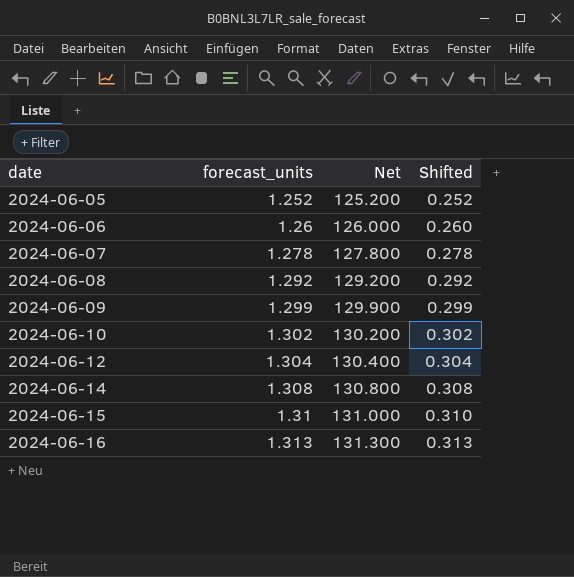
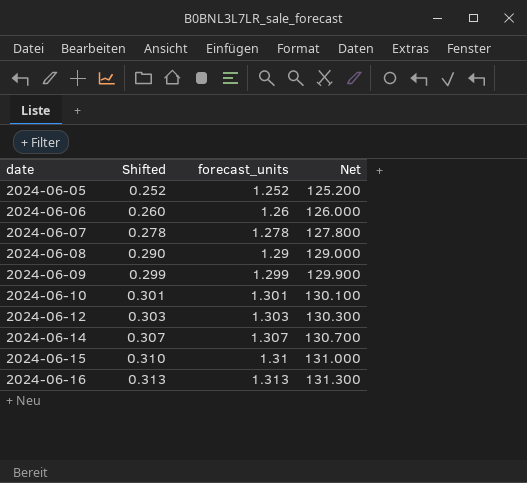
column Shifted | position: 4 -> 2
2024-06-08 | Shifted: 0.292 -> 0.290
2024-06-08 | forecast_units: 1.292 -> 1.29
2024-06-08 | Net: 129.200 -> 129.000
2024-06-10 | Shifted: 0.302 -> 0.301
2024-06-10 | forecast_units: 1.302 -> 1.301
2024-06-10 | Net: 130.200 -> 130.100
2024-06-12 | Shifted: 0.304 -> 0.303
2024-06-12 | forecast_units: 1.304 -> 1.303
2024-06-12 | Net: 130.400 -> 130.300
2024-06-14 | Shifted: 0.308 -> 0.307
2024-06-14 | forecast_units: 1.308 -> 1.307
2024-06-14 | Net: 130.800 -> 130.700

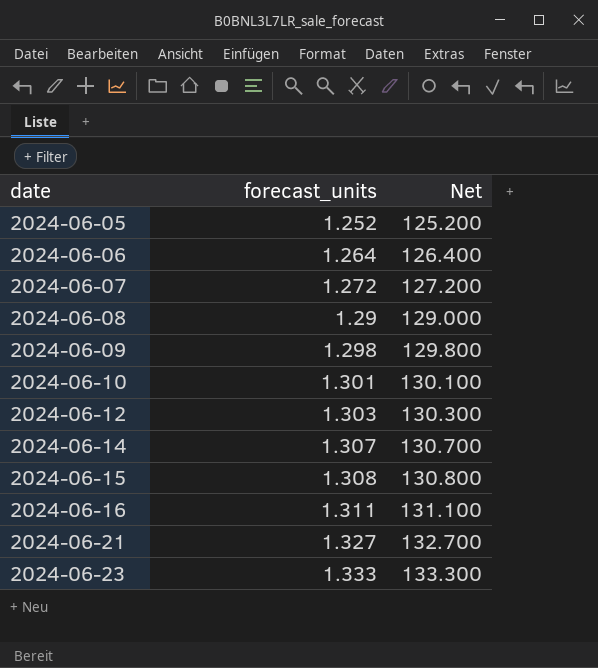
column Shifted | formula: [forecast_units] - 1 -> none
2024-06-06 | forecast_units: 1.26 -> 1.264
2024-06-06 | Net: 126.000 -> 126.400
2024-06-07 | forecast_units: 1.278 -> 1.272
2024-06-07 | Net: 127.800 -> 127.200
2024-06-09 | forecast_units: 1.299 -> 1.298
2024-06-09 | Net: 129.900 -> 129.800
2024-06-15 | forecast_units: 1.31 -> 1.308
2024-06-15 | Net: 131.000 -> 130.800
2024-06-16 | forecast_units: 1.313 -> 1.311
2024-06-16 | Net: 131.300 -> 131.100
row 2024-06-21: none -> 1.327 | 132.700
row 2024-06-23: none -> 1.333 | 133.300

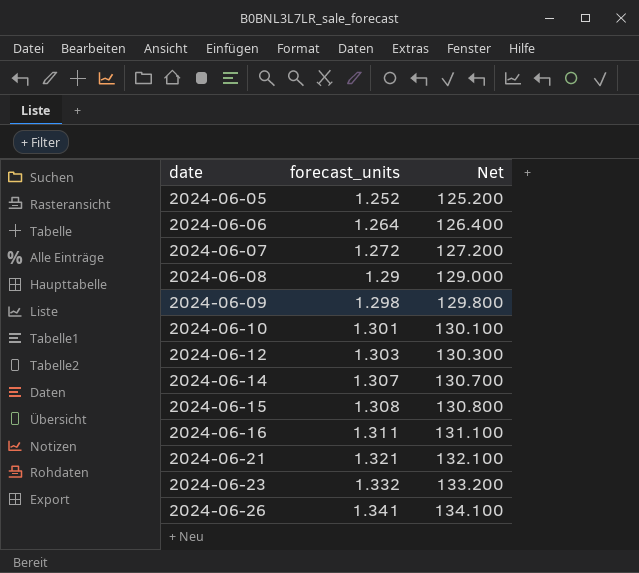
2024-06-21 | forecast_units: 1.327 -> 1.321
2024-06-21 | Net: 132.700 -> 132.100
2024-06-23 | forecast_units: 1.333 -> 1.332
2024-06-23 | Net: 133.300 -> 133.200
row 2024-06-26: none -> 1.341 | 134.100

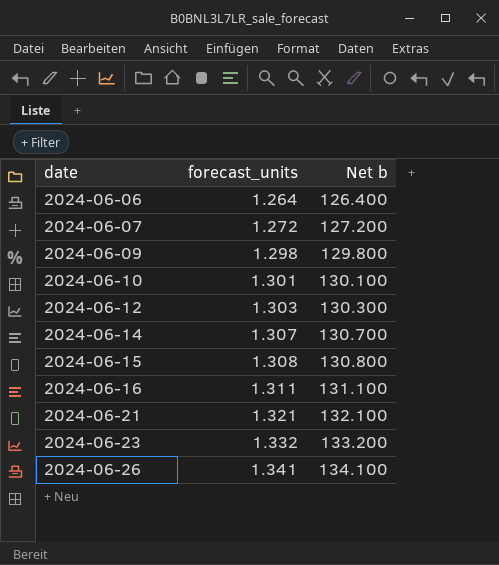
column name: Net -> Net b
row 2024-06-05: 1.252 | 125.200 -> none
row 2024-06-08: 1.29 | 129.000 -> none

